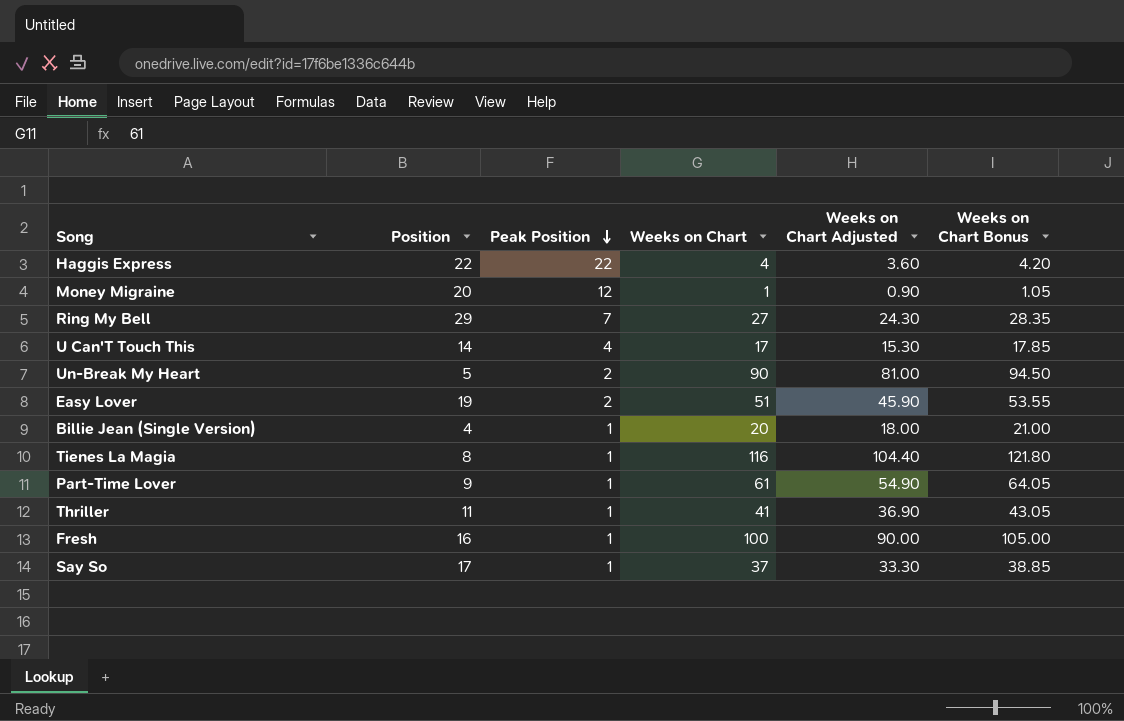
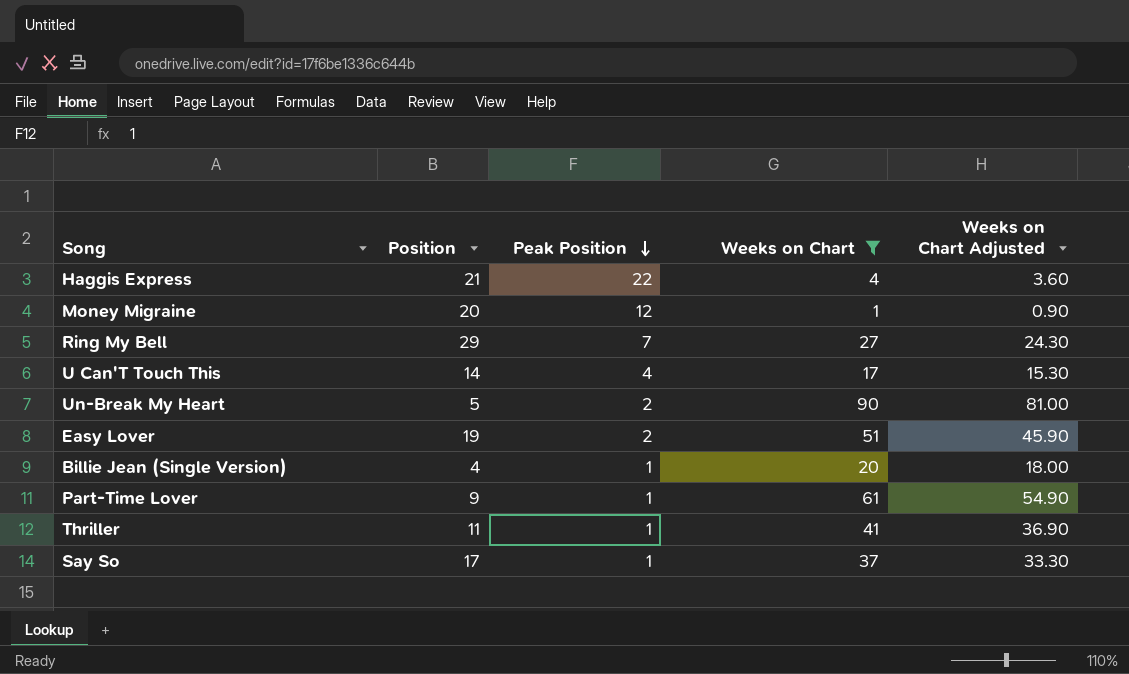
filter: none -> Weeks on Chart <= 90
column Weeks on Chart Bonus | formula: [Weeks on Chart] * 1.05 -> none
Haggis Express | Position: 22 -> 21

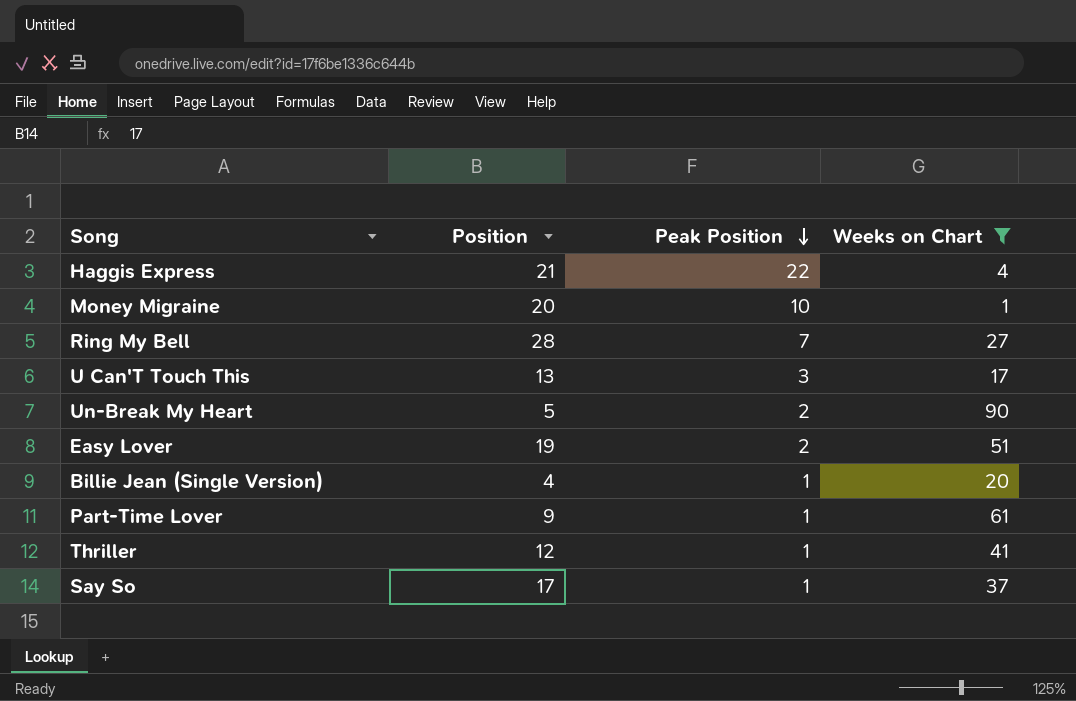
column Weeks on Chart Adjusted | formula: [Weeks on Chart] * 0.9 -> none
Money Migraine | Peak Position: 12 -> 10
Ring My Bell | Position: 29 -> 28
U Can'T Touch This | Position: 14 -> 13
U Can'T Touch This | Peak Position: 4 -> 3
Thriller | Position: 11 -> 12

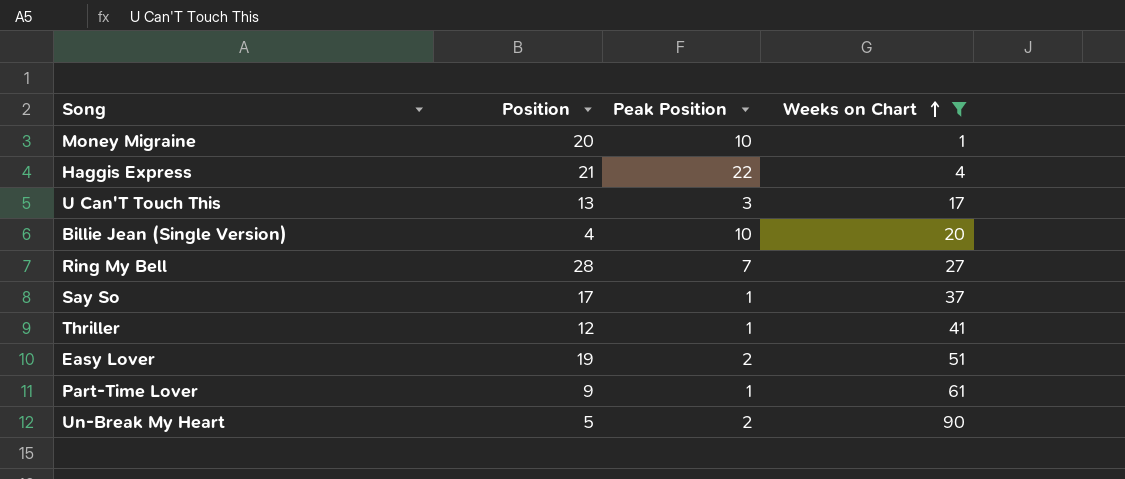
row order: Peak Position descending -> Weeks on Chart ascending
Billie Jean (Single Version) | Peak Position: 1 -> 10

